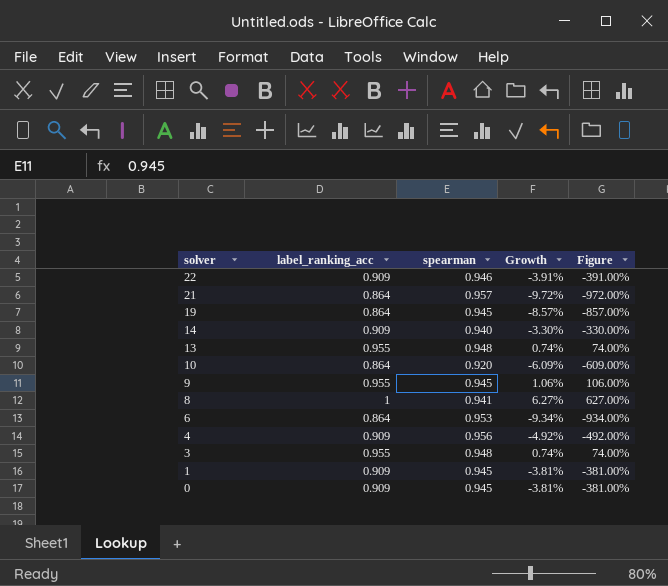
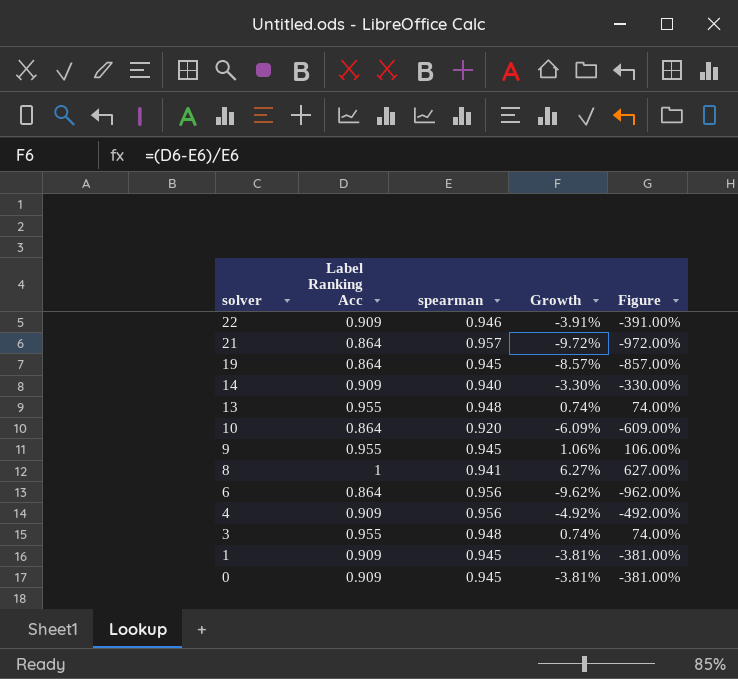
column name: label_ranking_acc -> Label Ranking Acc
6 | spearman: 0.953 -> 0.956
6 | Growth: -9.34% -> -9.62%
6 | Figure: -934.00% -> -962.00%

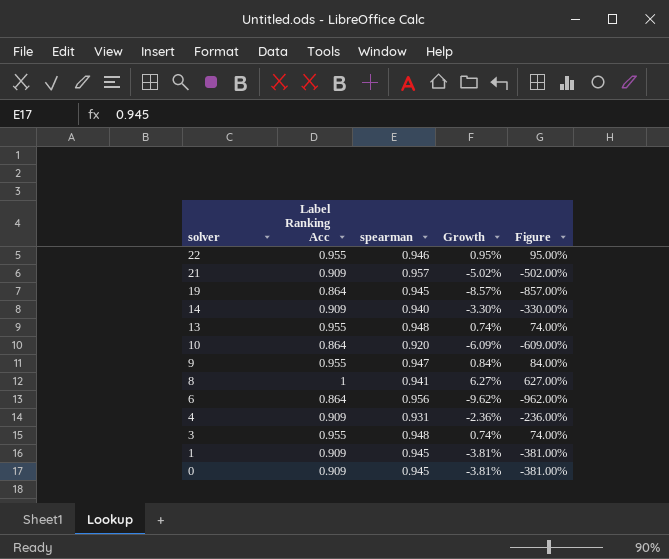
22 | Label Ranking Acc: 0.909 -> 0.955
22 | Growth: -3.91% -> 0.95%
22 | Figure: -391.00% -> 95.00%
21 | Label Ranking Acc: 0.864 -> 0.909
21 | Growth: -9.72% -> -5.02%
21 | Figure: -972.00% -> -502.00%
9 | spearman: 0.945 -> 0.947
9 | Growth: 1.06% -> 0.84%
9 | Figure: 106.00% -> 84.00%
4 | spearman: 0.956 -> 0.931
4 | Growth: -4.92% -> -2.36%
4 | Figure: -492.00% -> -236.00%

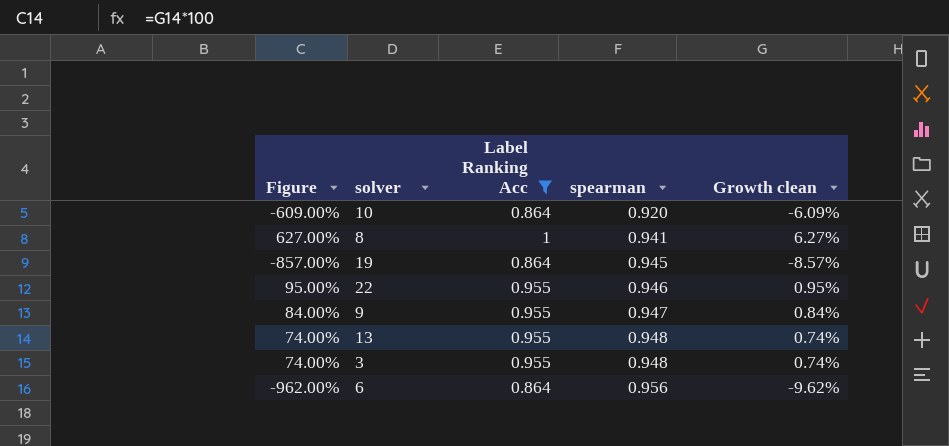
filter: none -> Label Ranking Acc != 0.909
row order: solver descending -> spearman ascending
column Figure | position: 5 -> 1
column name: Growth -> Growth clean

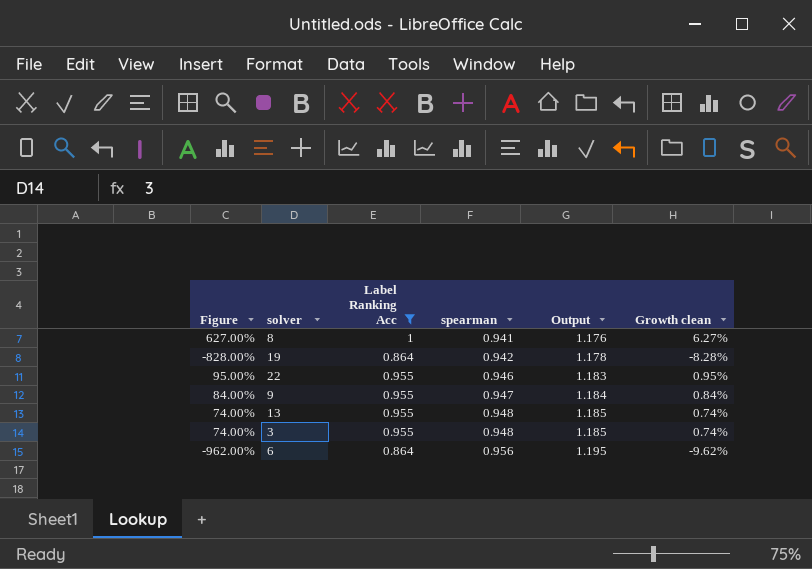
column Output | formula: none -> [spearman] * 1.25
row 10: -609.00% | 0.864 | 0.920 | -6.09% -> none
19 | Figure: -857.00% -> -828.00%
19 | spearman: 0.945 -> 0.942
19 | Growth clean: -8.57% -> -8.28%

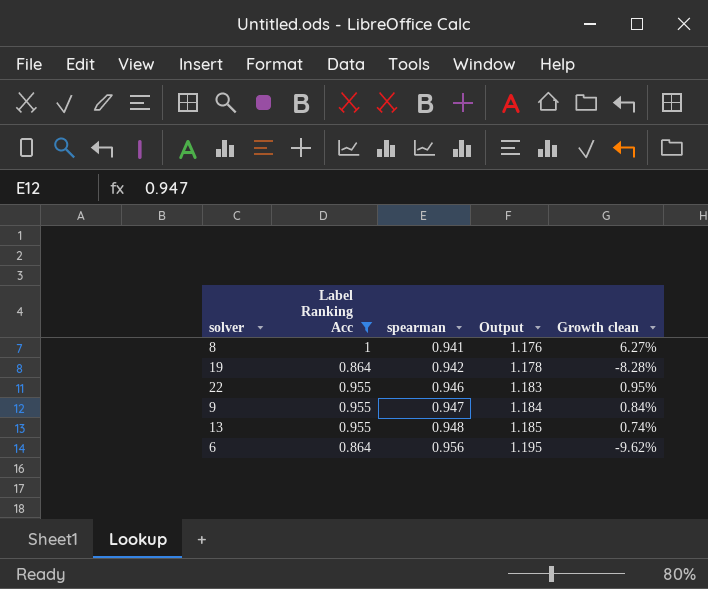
column Figure | formula: [Growth clean] * 100 -> none
row 3: 74.00% | 0.955 | 0.948 | 1.185 | 0.74% -> none

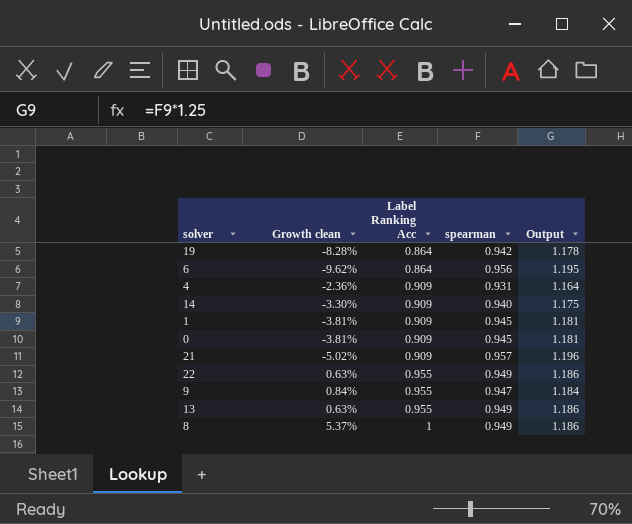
filter: Label Ranking Acc != 0.909 -> none
row order: spearman ascending -> Label Ranking Acc ascending
column Growth clean | position: 5 -> 2
22 | Growth clean: 0.95% -> 0.63%
22 | spearman: 0.946 -> 0.949
22 | Output: 1.183 -> 1.186
13 | Growth clean: 0.74% -> 0.63%
13 | spearman: 0.948 -> 0.949
13 | Output: 1.185 -> 1.186
8 | Growth clean: 6.27% -> 5.37%
8 | spearman: 0.941 -> 0.949
8 | Output: 1.176 -> 1.186

